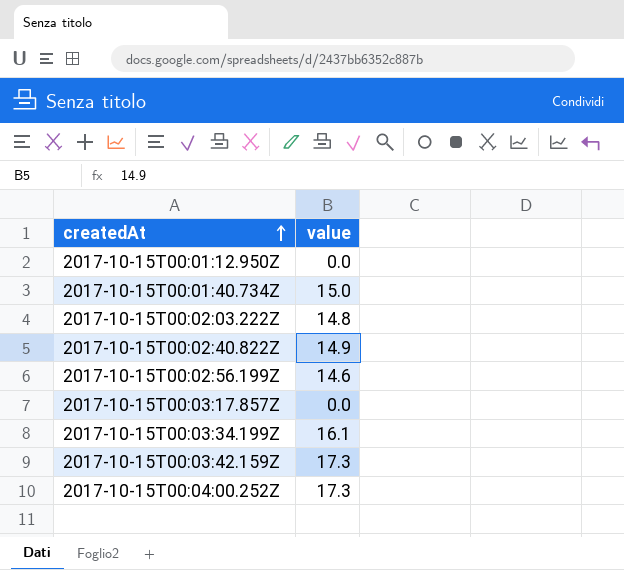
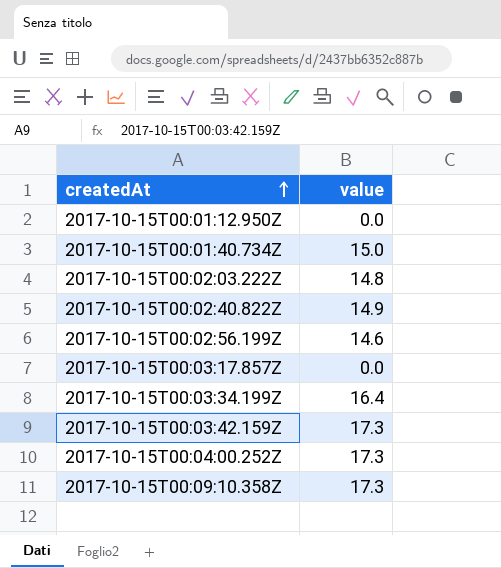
2017-10-15T00:03:34.199Z | value: 16.1 -> 16.4
row 2017-10-15T00:09:10.358Z: none -> 17.3

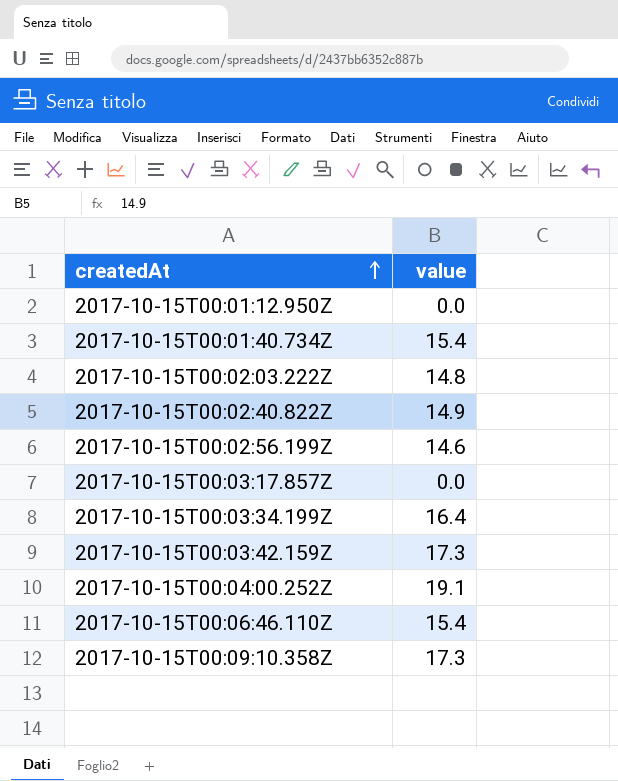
2017-10-15T00:01:40.734Z | value: 15.0 -> 15.4
2017-10-15T00:04:00.252Z | value: 17.3 -> 19.1
row 2017-10-15T00:06:46.110Z: none -> 15.4

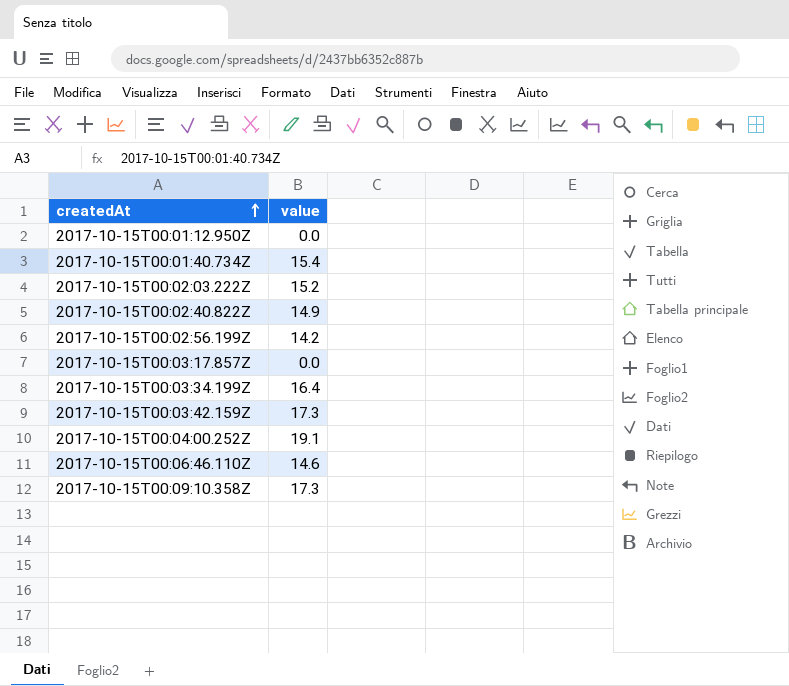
2017-10-15T00:02:03.222Z | value: 14.8 -> 15.2
2017-10-15T00:02:56.199Z | value: 14.6 -> 14.2
2017-10-15T00:06:46.110Z | value: 15.4 -> 14.6

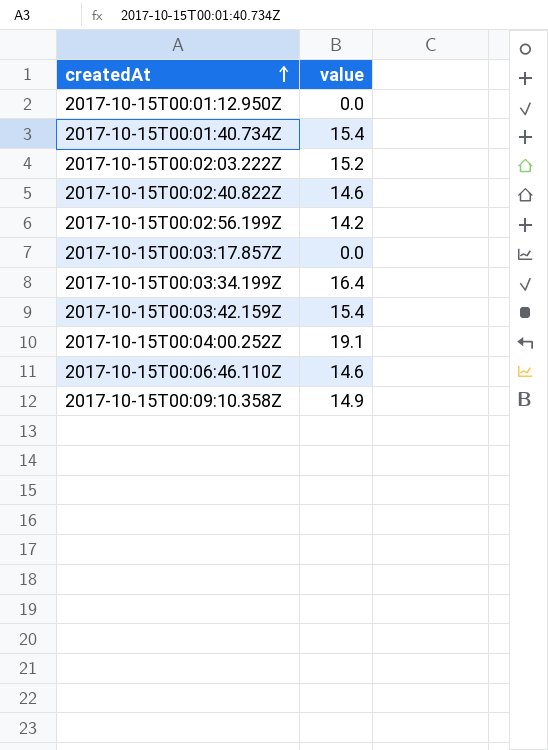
2017-10-15T00:02:40.822Z | value: 14.9 -> 14.6
2017-10-15T00:03:42.159Z | value: 17.3 -> 15.4
2017-10-15T00:09:10.358Z | value: 17.3 -> 14.9

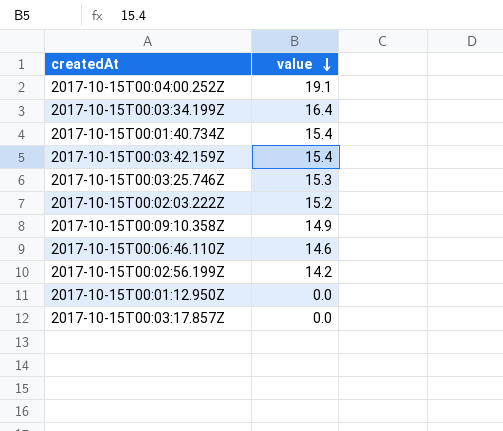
row order: createdAt ascending -> value descending
row 2017-10-15T00:02:40.822Z: 14.6 -> none
row 2017-10-15T00:03:25.746Z: none -> 15.3

